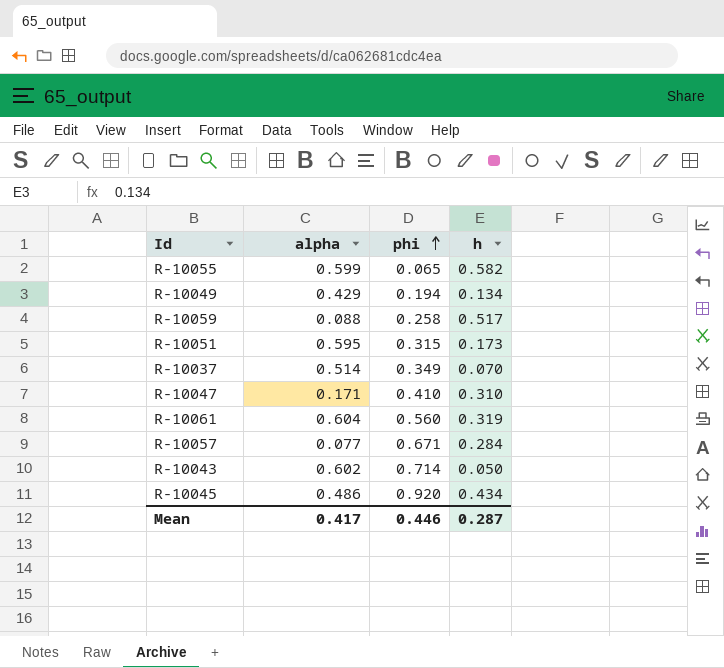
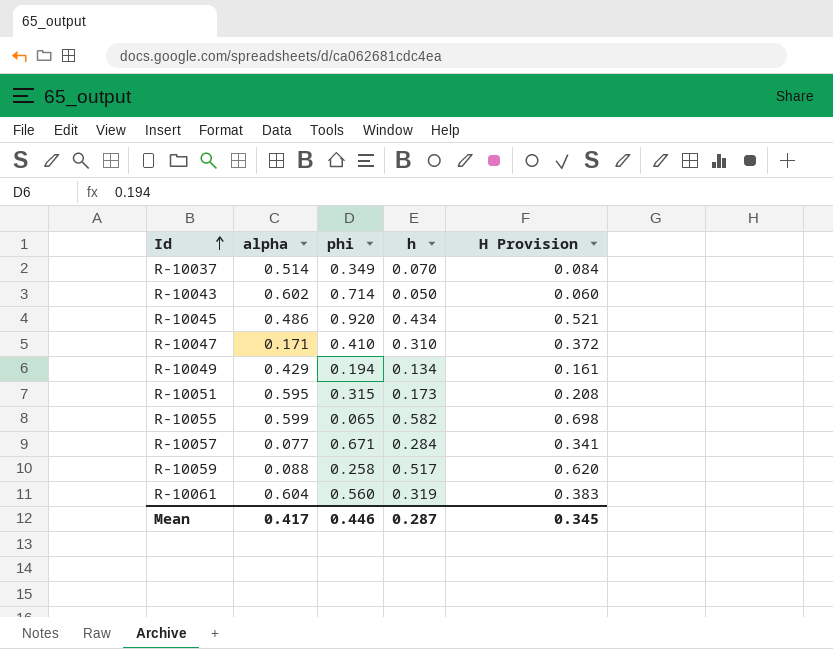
row order: phi ascending -> Id ascending
column H Provision | formula: none -> [h] * 1.2

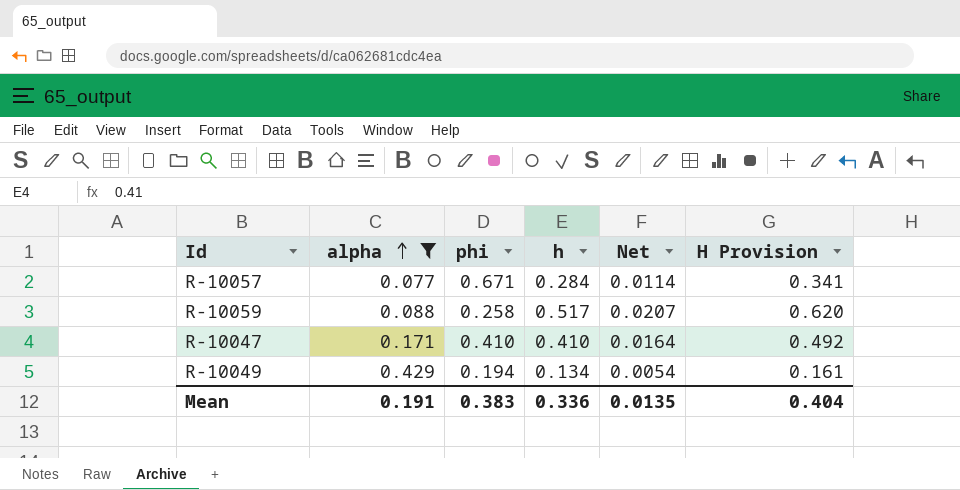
filter: none -> alpha <= 0.429
row order: Id ascending -> alpha ascending
column Net | formula: none -> [h] * 0.04
R-10047 | h: 0.310 -> 0.410
R-10047 | H Provision: 0.372 -> 0.492
Mean | alpha: 0.417 -> 0.191
Mean | phi: 0.446 -> 0.383
Mean | h: 0.287 -> 0.336
Mean | H Provision: 0.345 -> 0.404

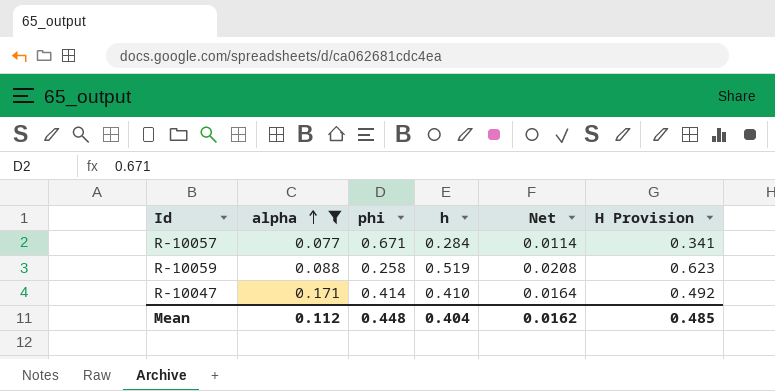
row R-10049: 0.429 | 0.194 | 0.134 | 0.0054 | 0.161 -> none
R-10059 | h: 0.517 -> 0.519
R-10059 | Net: 0.0207 -> 0.0208
R-10059 | H Provision: 0.620 -> 0.623
R-10047 | phi: 0.410 -> 0.414
Mean | alpha: 0.191 -> 0.112
Mean | phi: 0.383 -> 0.448
Mean | h: 0.336 -> 0.404
Mean | Net: 0.0135 -> 0.0162
Mean | H Provision: 0.404 -> 0.485

